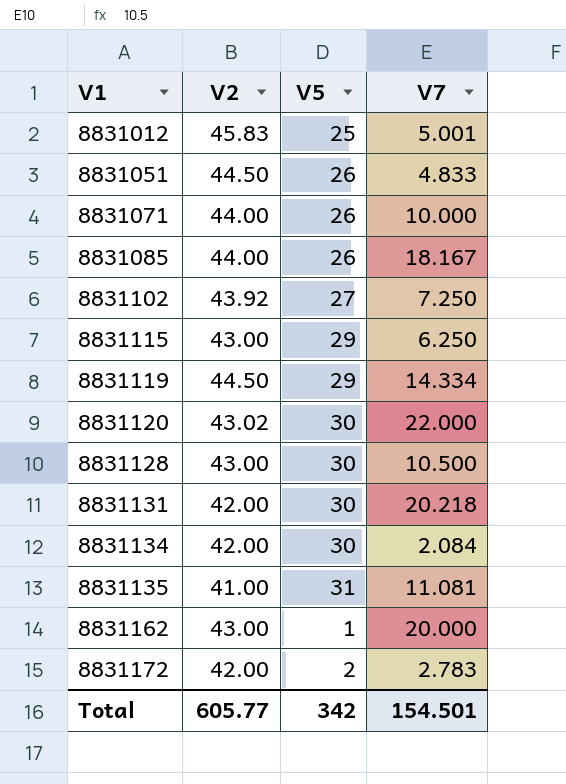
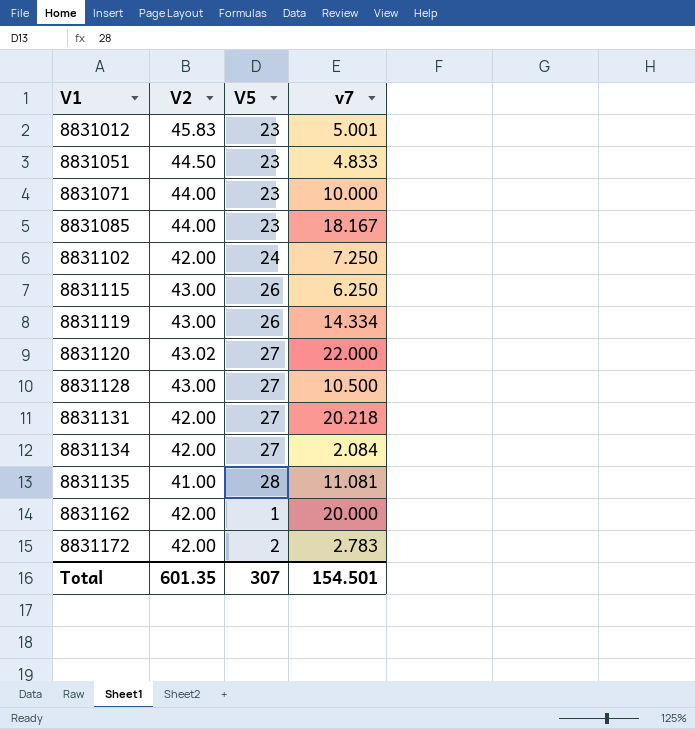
column name: V7 -> v7
8831012 | V5: 25 -> 23
8831051 | V5: 26 -> 23
8831071 | V5: 26 -> 23
8831085 | V5: 26 -> 23
8831102 | V2: 43.92 -> 42.00
8831102 | V5: 27 -> 24
8831115 | V5: 29 -> 26
8831119 | V2: 44.50 -> 43.00
8831119 | V5: 29 -> 26
8831120 | V5: 30 -> 27
8831128 | V5: 30 -> 27
8831131 | V5: 30 -> 27
8831134 | V5: 30 -> 27
8831135 | V5: 31 -> 28
8831162 | V2: 43.00 -> 42.00
Total | V2: 605.77 -> 601.35
Total | V5: 342 -> 307

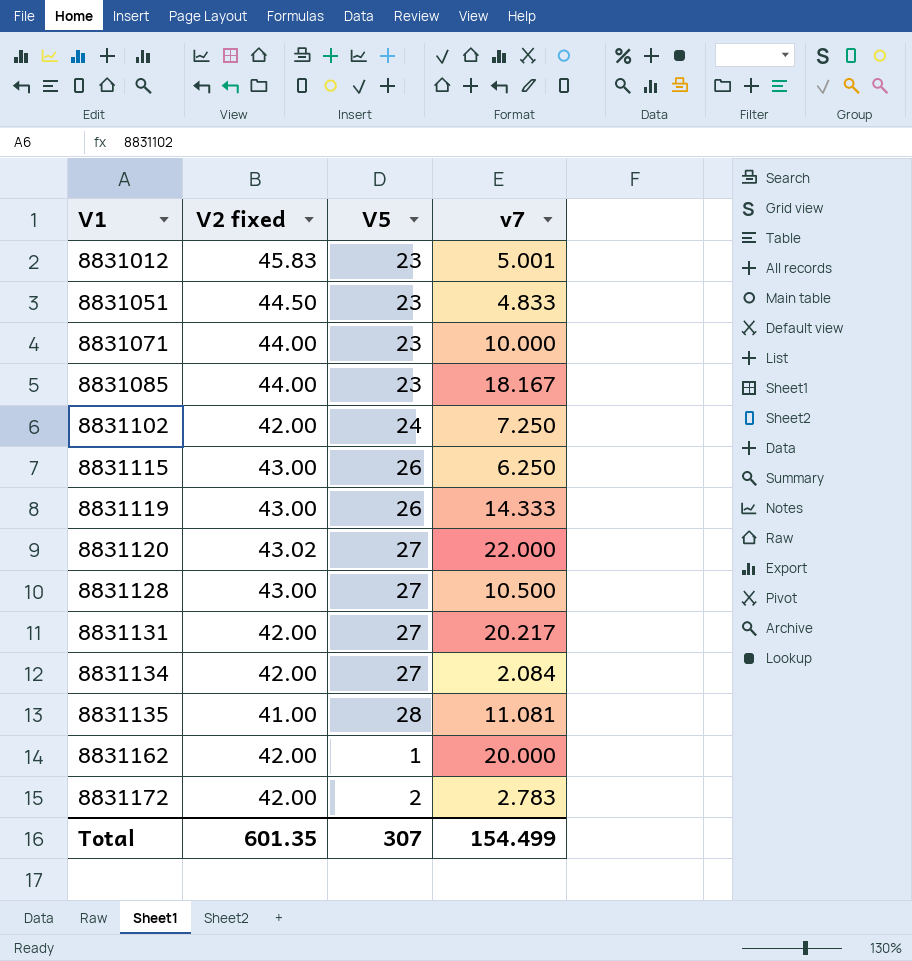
column name: V2 -> V2 fixed
8831119 | v7: 14.334 -> 14.333
8831131 | v7: 20.218 -> 20.217
Total | v7: 154.501 -> 154.499

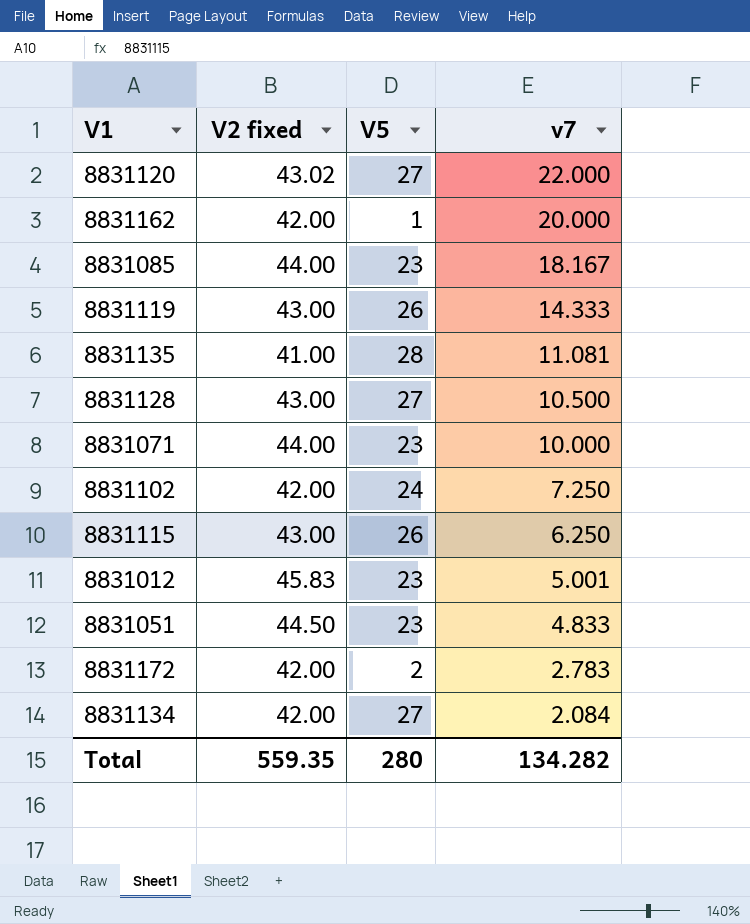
row order: V1 ascending -> v7 descending
row 8831131: 42.00 | 27 | 20.217 -> none
Total | V2 fixed: 601.35 -> 559.35
Total | V5: 307 -> 280
Total | v7: 154.499 -> 134.282

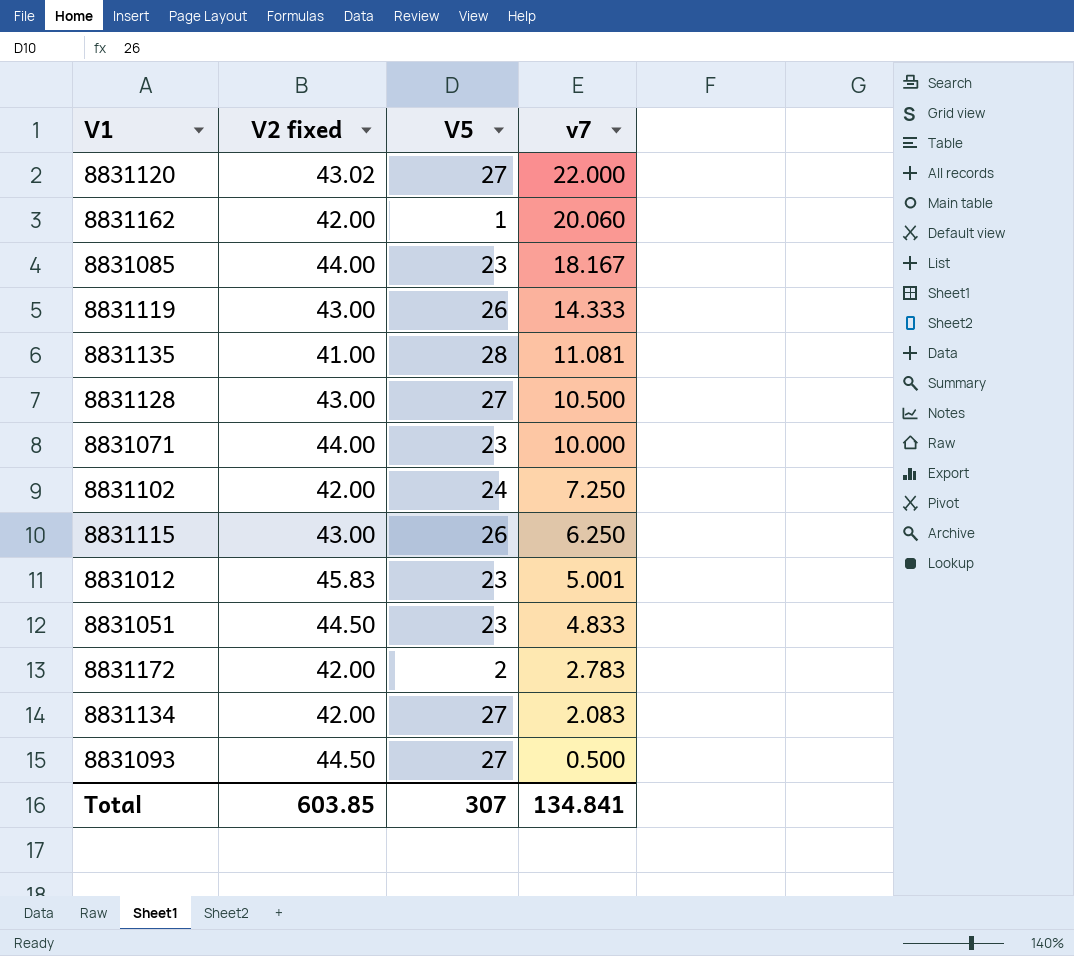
8831162 | v7: 20.000 -> 20.060
8831134 | v7: 2.084 -> 2.083
row 8831093: none -> 44.50 | 27 | 0.500
Total | V2 fixed: 559.35 -> 603.85
Total | V5: 280 -> 307
Total | v7: 134.282 -> 134.841

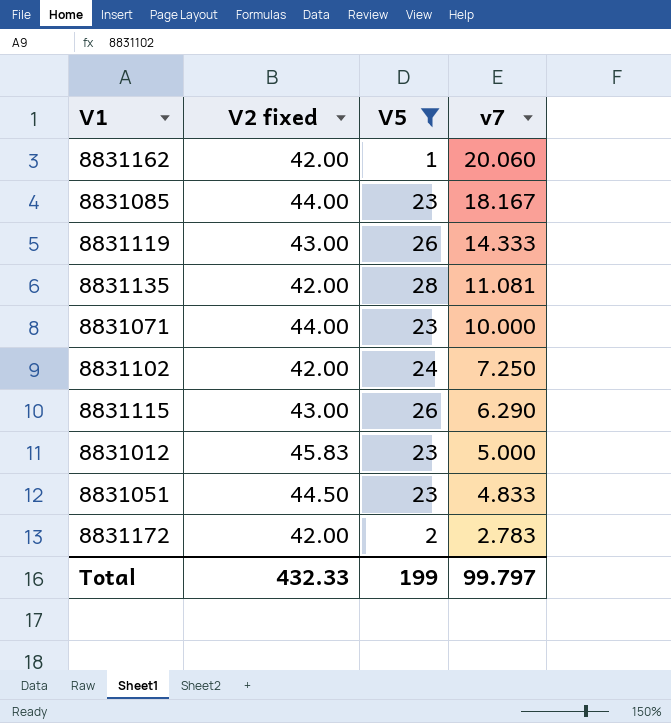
filter: none -> V5 != 27
8831135 | V2 fixed: 41.00 -> 42.00
8831115 | v7: 6.250 -> 6.290
8831012 | v7: 5.001 -> 5.000
Total | V2 fixed: 603.85 -> 432.33
Total | V5: 307 -> 199
Total | v7: 134.841 -> 99.797

